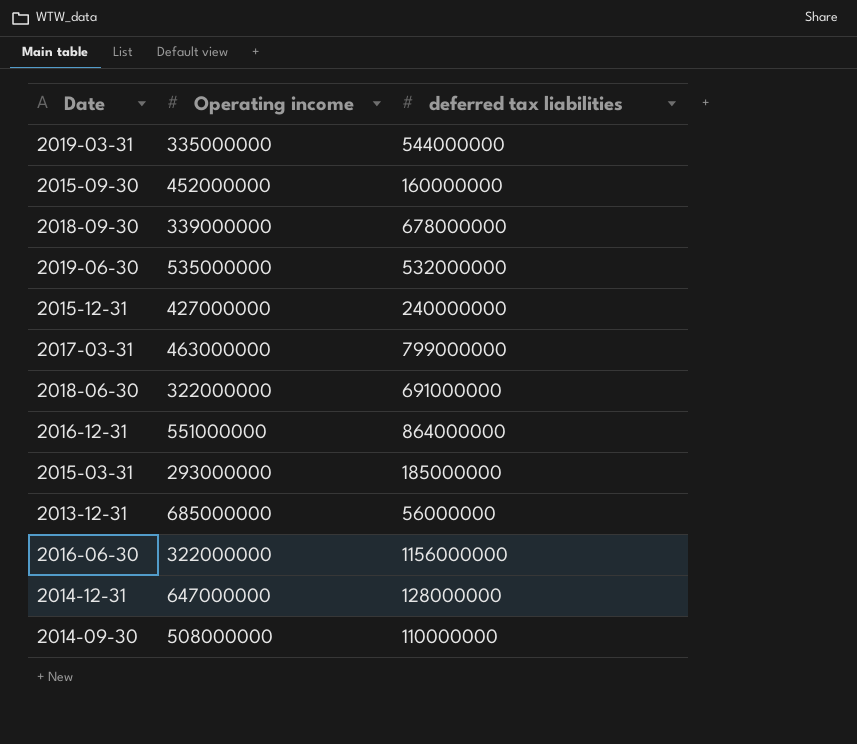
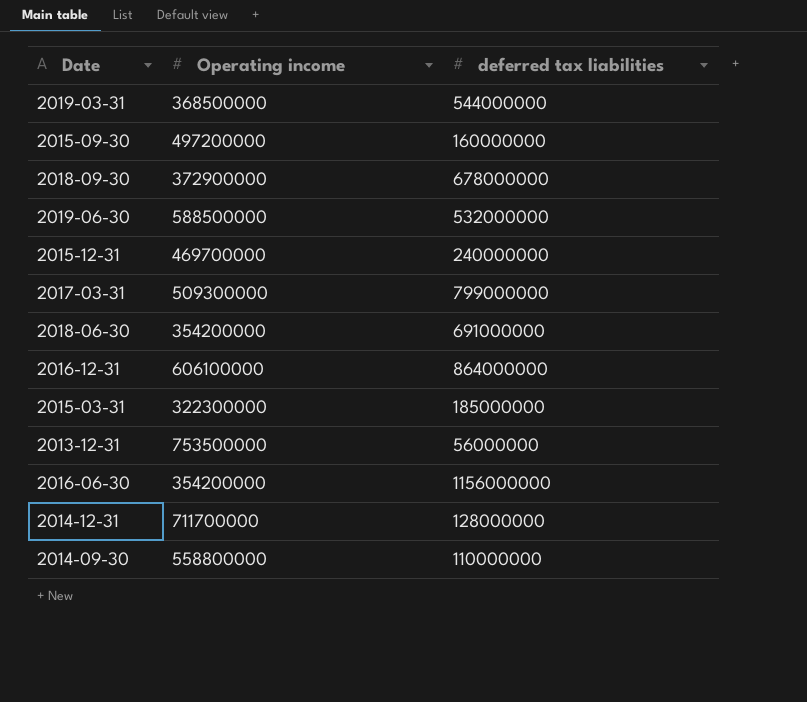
2019-03-31 | Operating income: 335000000 -> 368500000
2015-09-30 | Operating income: 452000000 -> 497200000
2018-09-30 | Operating income: 339000000 -> 372900000
2019-06-30 | Operating income: 535000000 -> 588500000
2015-12-31 | Operating income: 427000000 -> 469700000
2017-03-31 | Operating income: 463000000 -> 509300000
2018-06-30 | Operating income: 322000000 -> 354200000
2016-12-31 | Operating income: 551000000 -> 606100000
2015-03-31 | Operating income: 293000000 -> 322300000
2013-12-31 | Operating income: 685000000 -> 753500000
2016-06-30 | Operating income: 322000000 -> 354200000
2014-12-31 | Operating income: 647000000 -> 711700000
2014-09-30 | Operating income: 508000000 -> 558800000

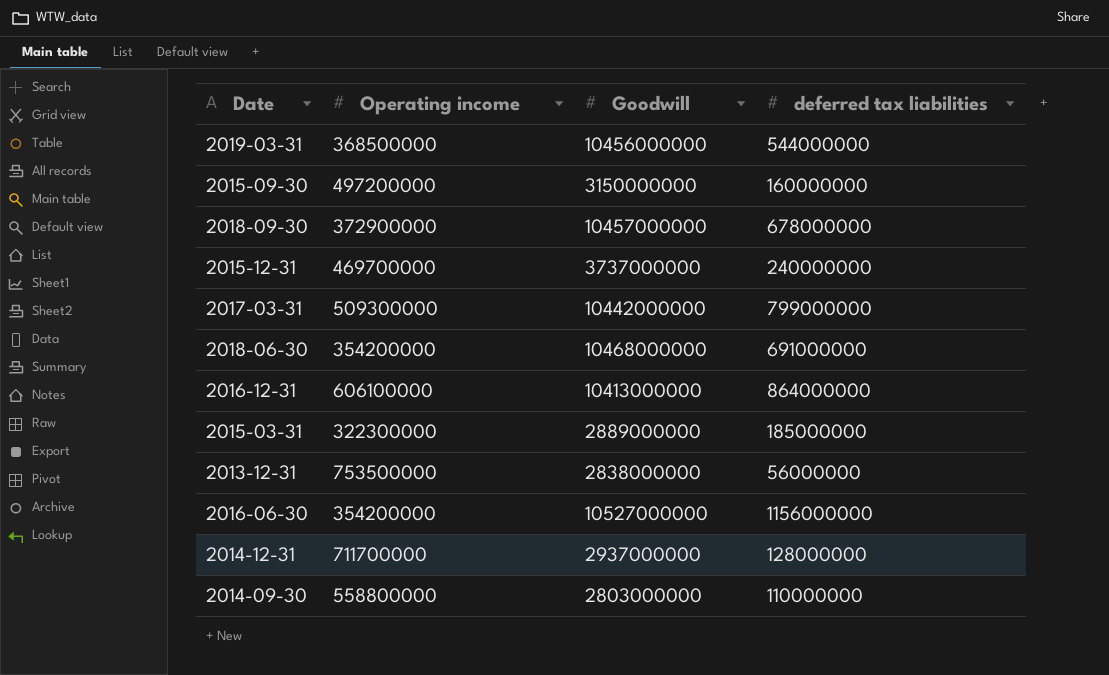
column Goodwill | position: none -> 3
row 2019-06-30: 588500000 | 532000000 -> none

